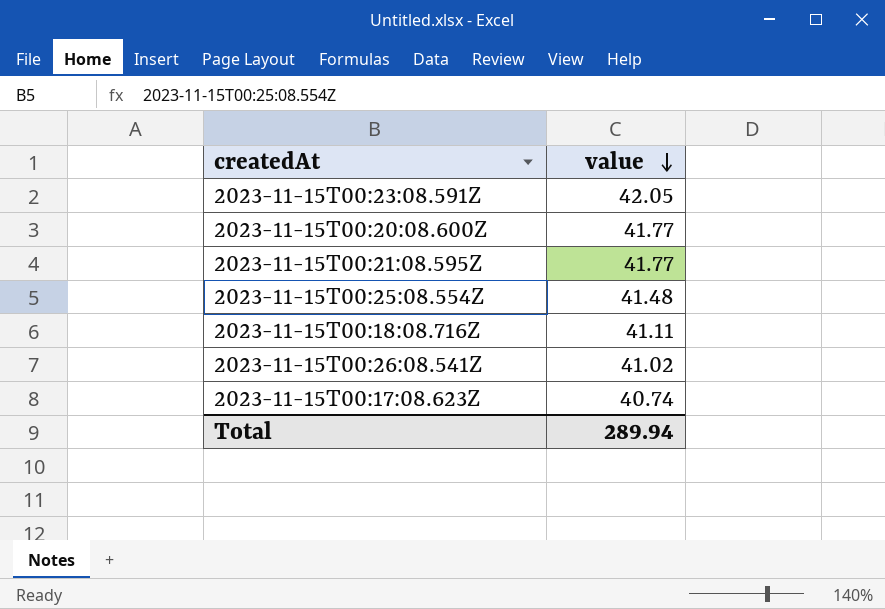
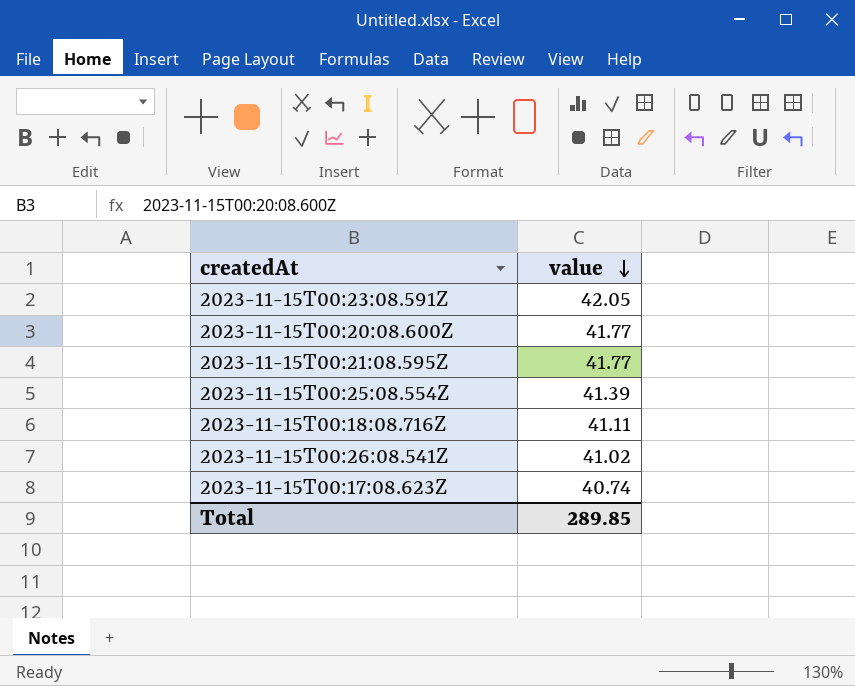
2023-11-15T00:25:08.554Z | value: 41.48 -> 41.39
Total | value: 289.94 -> 289.85

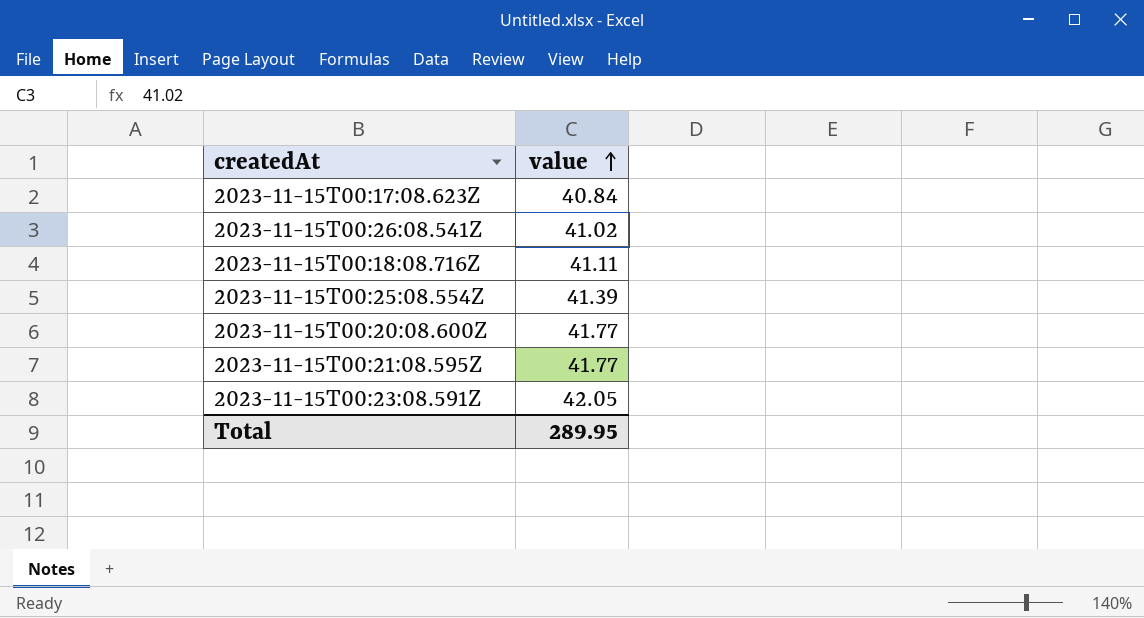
row order: value descending -> value ascending
2023-11-15T00:17:08.623Z | value: 40.74 -> 40.84
Total | value: 289.85 -> 289.95

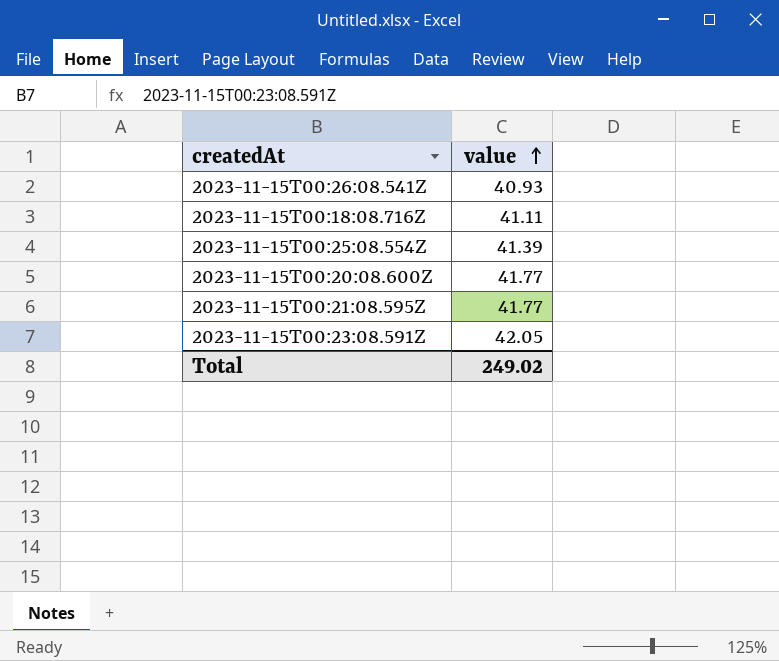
row 2023-11-15T00:17:08.623Z: 40.84 -> none
2023-11-15T00:26:08.541Z | value: 41.02 -> 40.93
Total | value: 289.95 -> 249.02

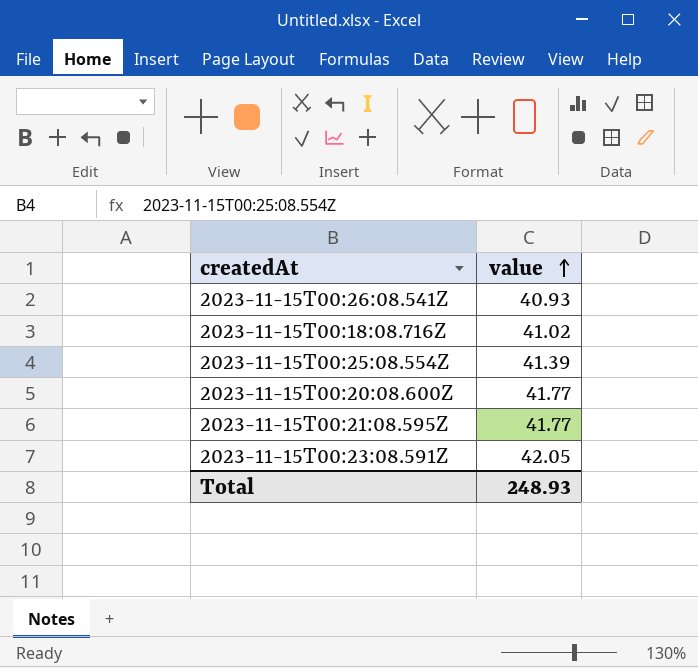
2023-11-15T00:18:08.716Z | value: 41.11 -> 41.02
Total | value: 249.02 -> 248.93

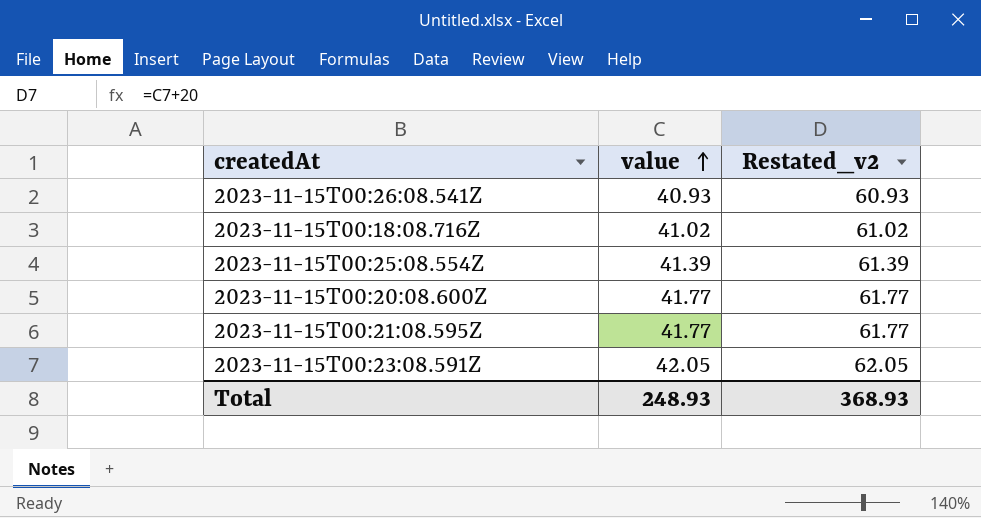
column Restated_v2 | formula: none -> [value] + 20

